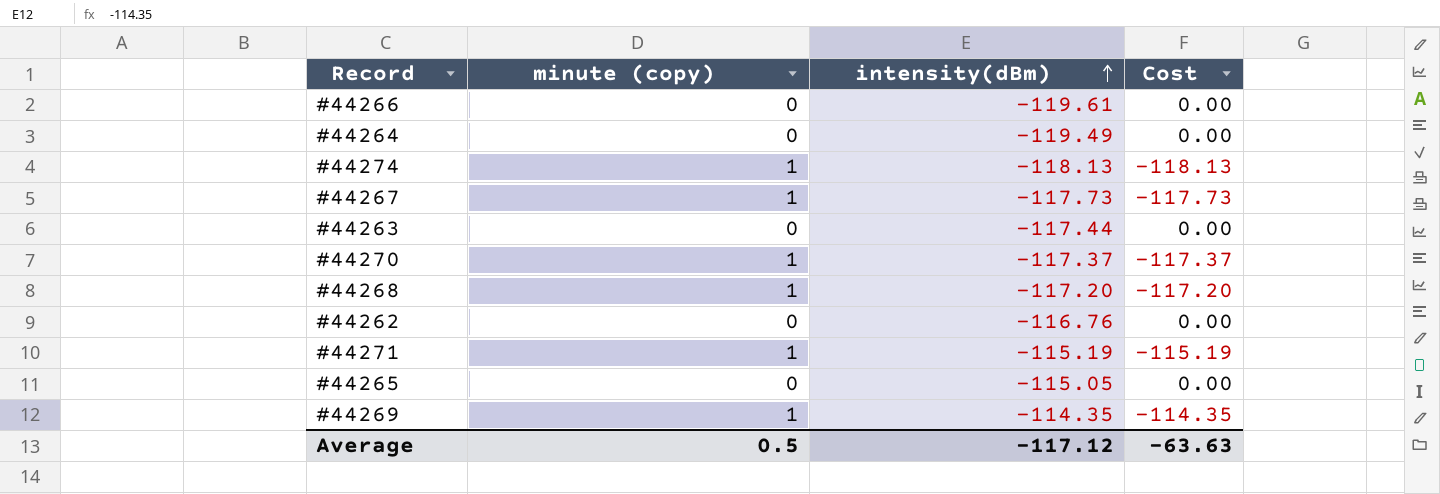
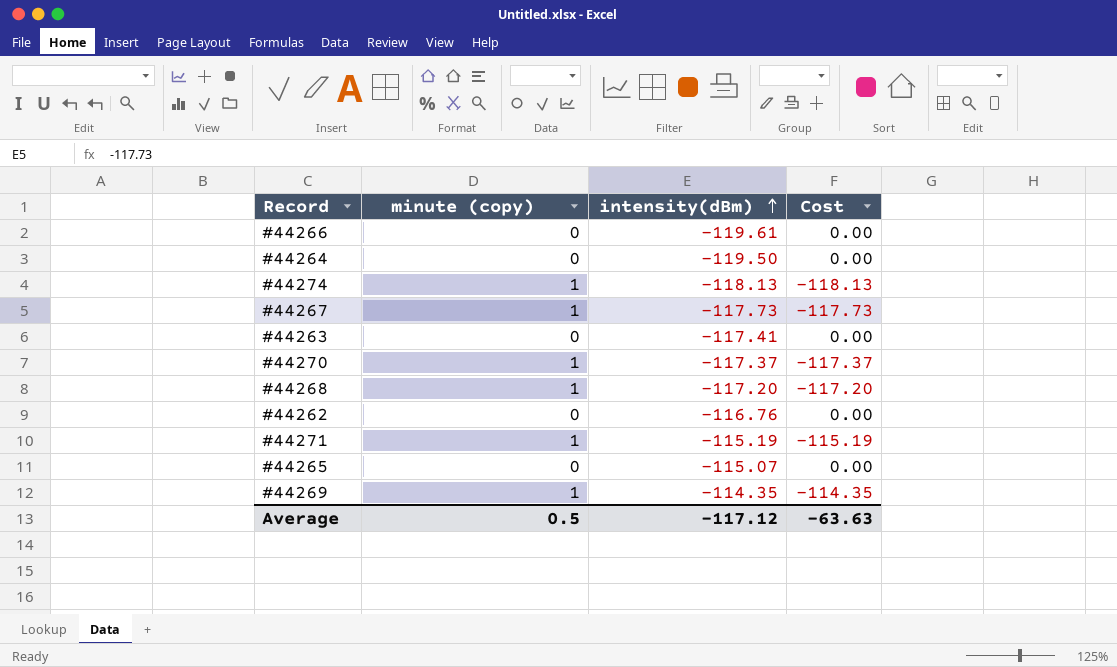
#44264 | intensity(dBm): -119.49 -> -119.50
#44263 | intensity(dBm): -117.44 -> -117.41
#44265 | intensity(dBm): -115.05 -> -115.07

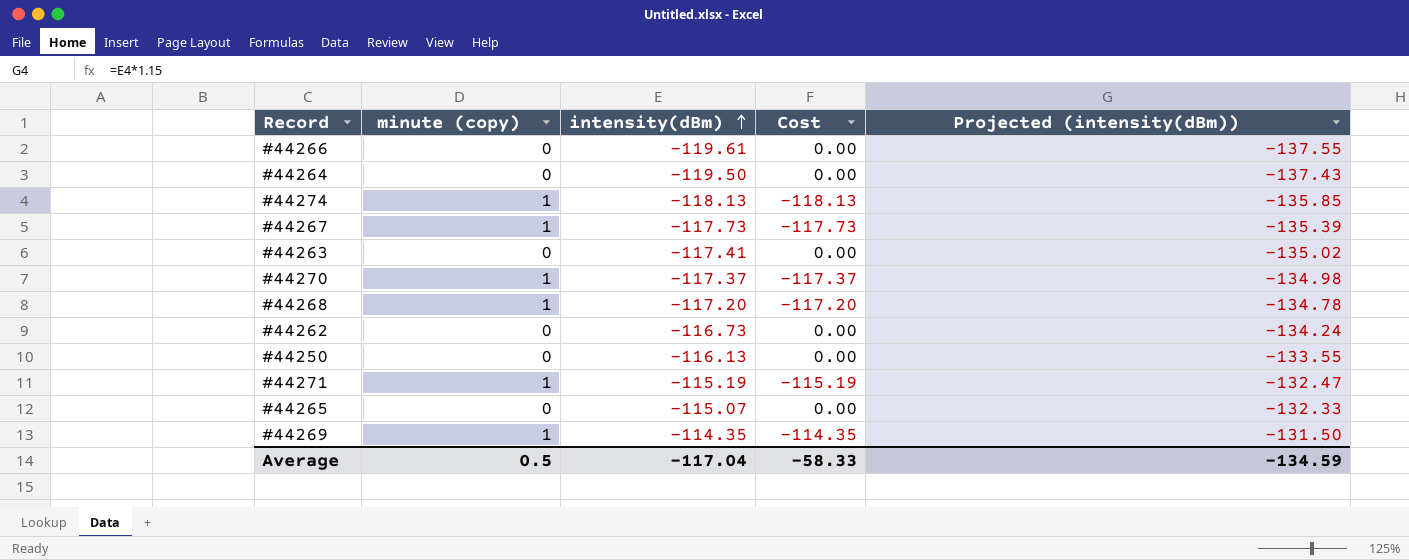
column Projected (intensity(dBm)) | formula: none -> [intensity(dBm)] * 1.15
#44262 | intensity(dBm): -116.76 -> -116.73
row #44250: none -> 0 | -116.13 | 0.00 | -133.55
Average | intensity(dBm): -117.12 -> -117.04
Average | Cost: -63.63 -> -58.33

